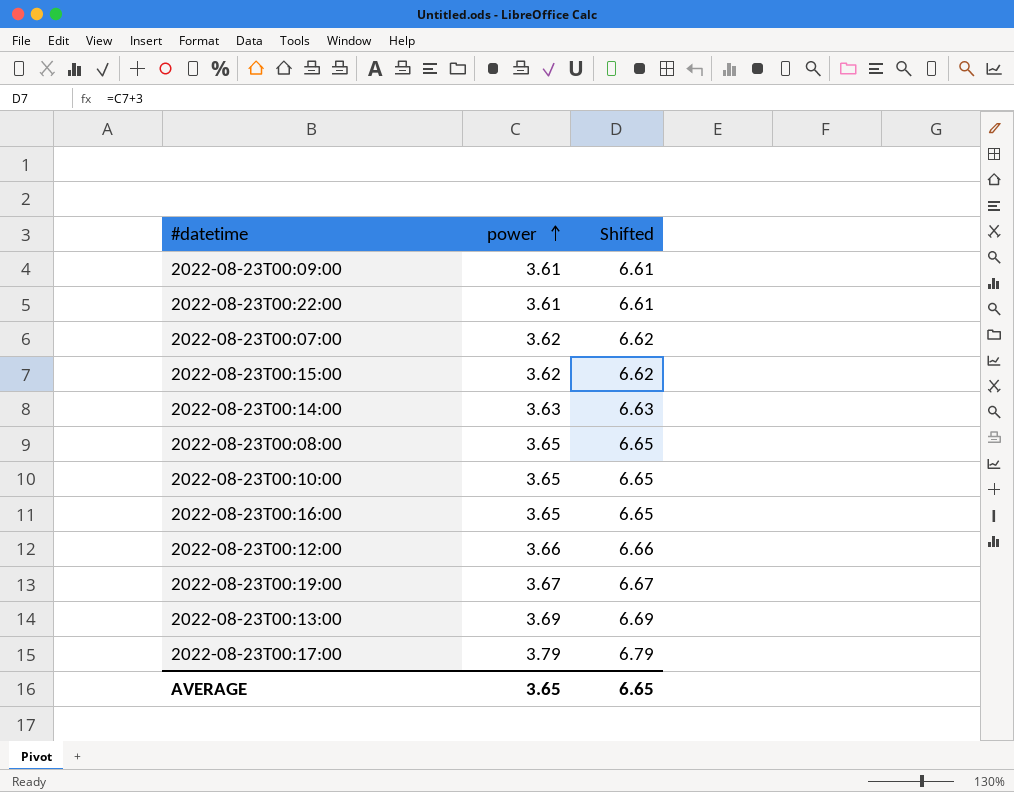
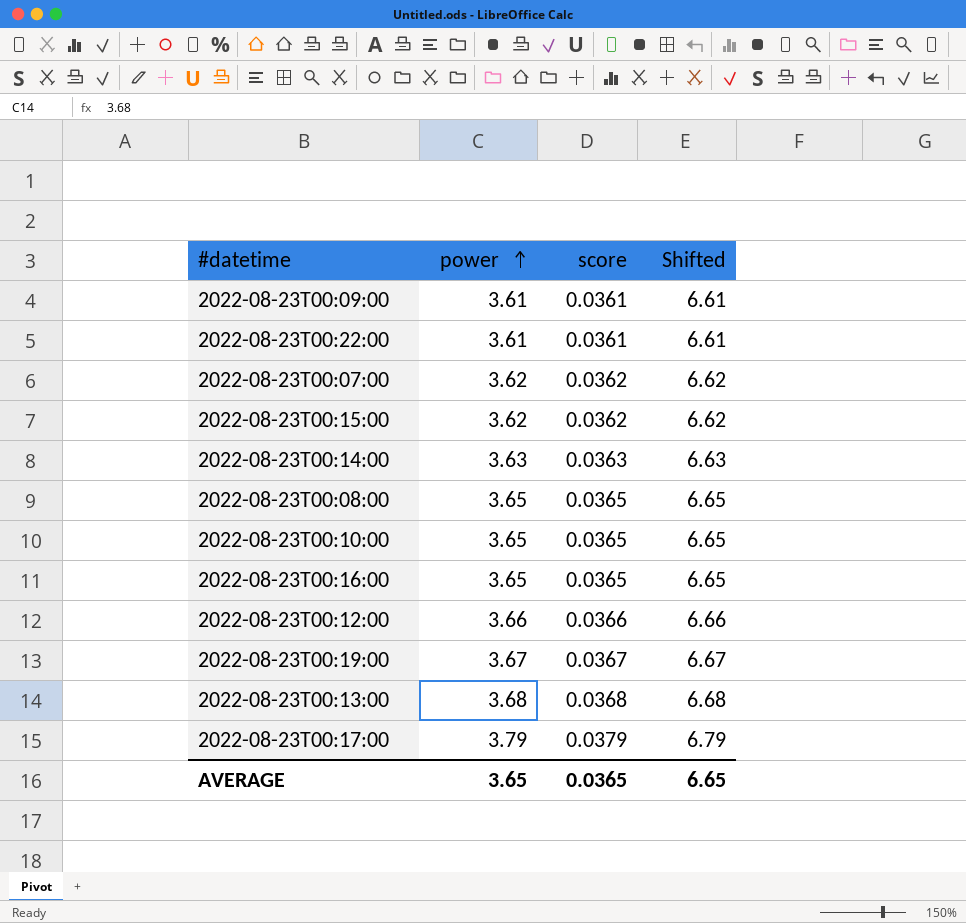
column score | formula: none -> [power] * 0.01
2022-08-23T00:13:00 | power: 3.69 -> 3.68
2022-08-23T00:13:00 | Shifted: 6.69 -> 6.68

